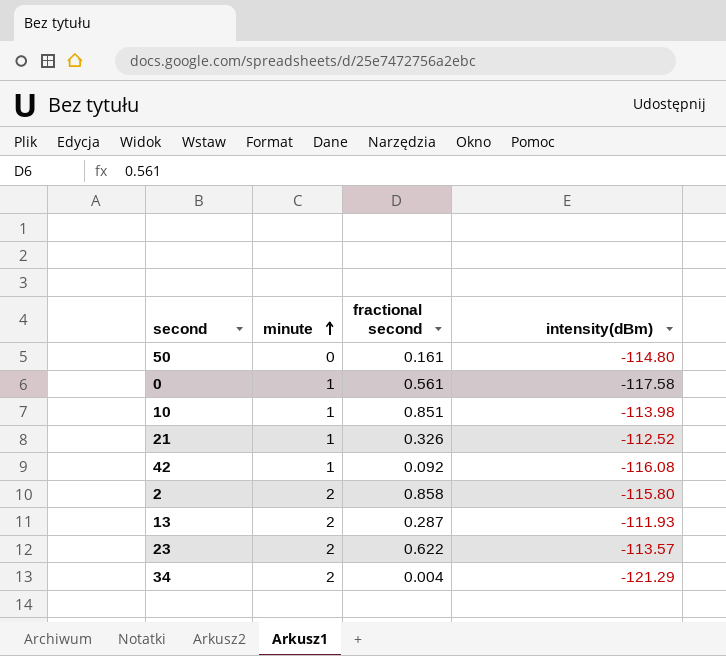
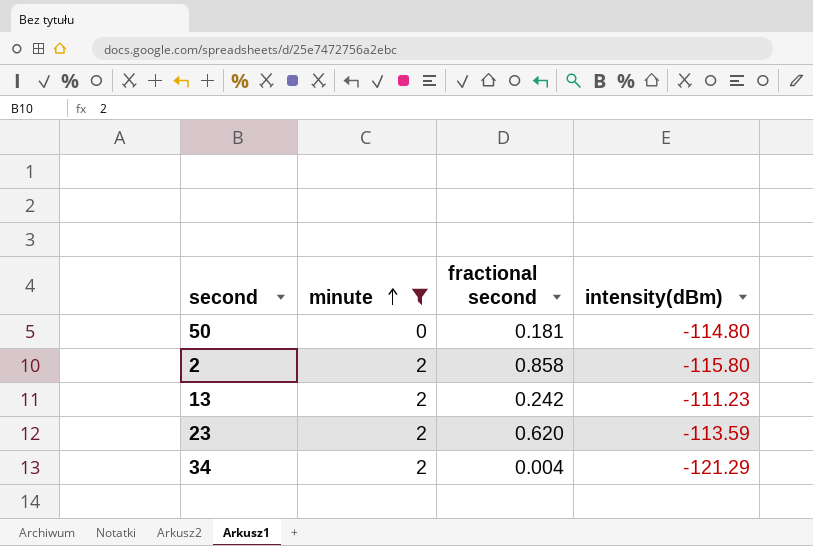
filter: none -> minute != 1
50 | fractional second: 0.161 -> 0.181
13 | fractional second: 0.287 -> 0.242
13 | intensity(dBm): -111.93 -> -111.23
23 | fractional second: 0.622 -> 0.620
23 | intensity(dBm): -113.57 -> -113.59

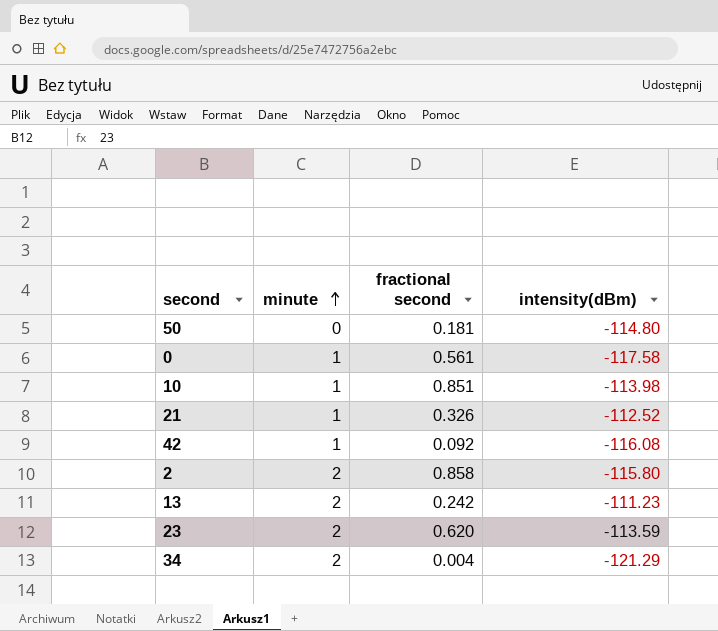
filter: minute != 1 -> none

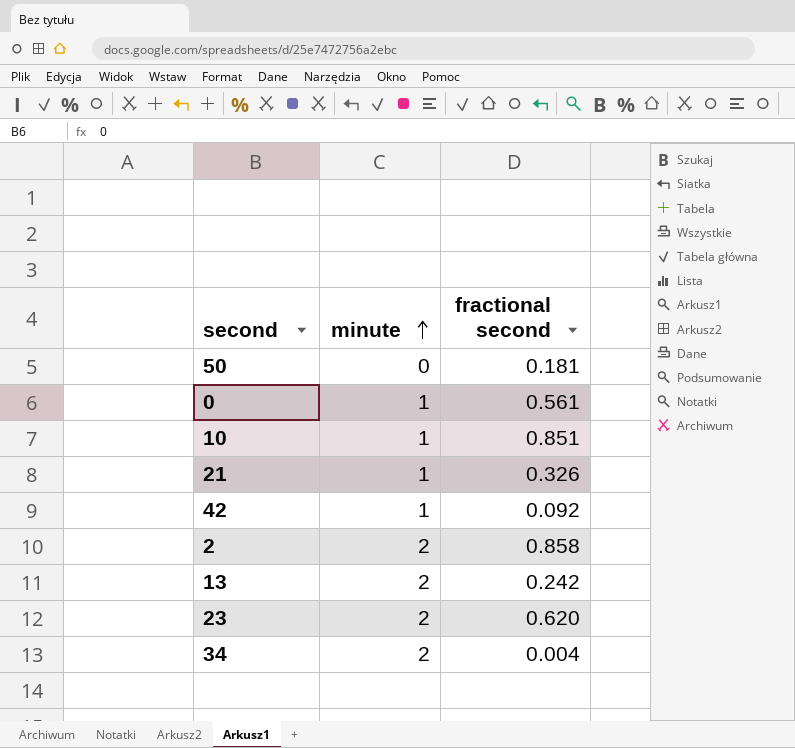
column intensity(dBm) | position: 4 -> none

